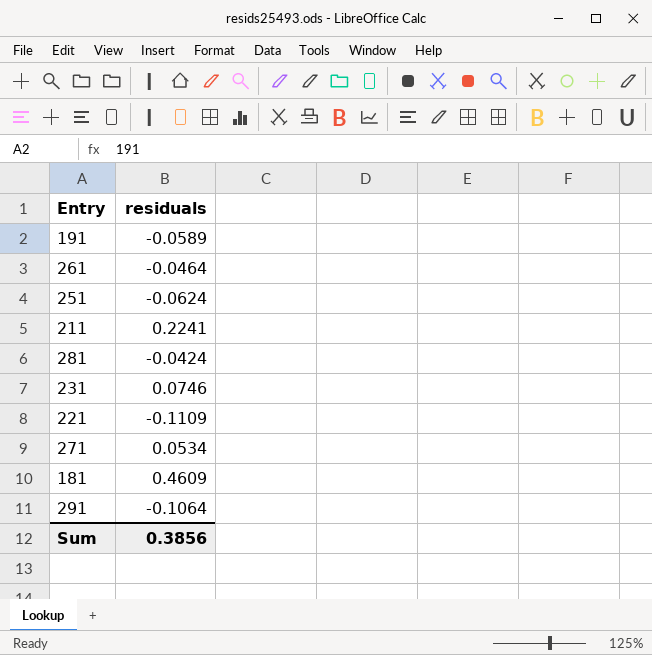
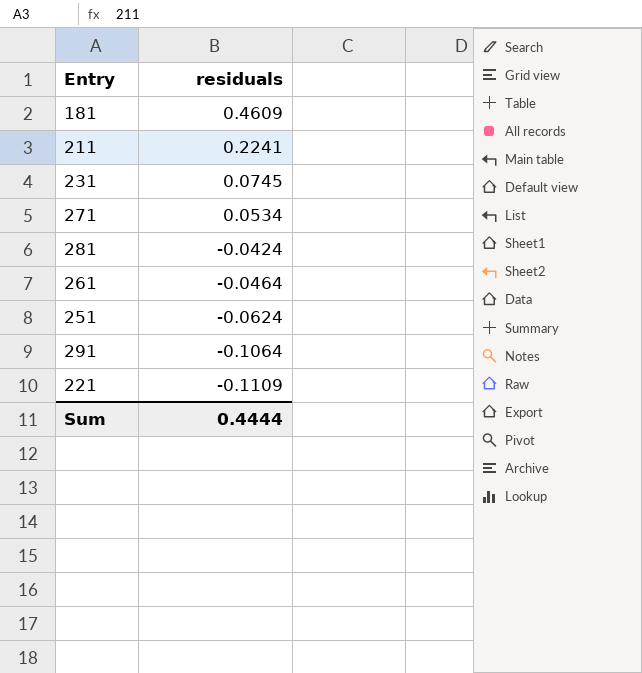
row order: none -> residuals descending
row 191: -0.0589 -> none
231 | residuals: 0.0746 -> 0.0745
Sum | residuals: 0.3856 -> 0.4444

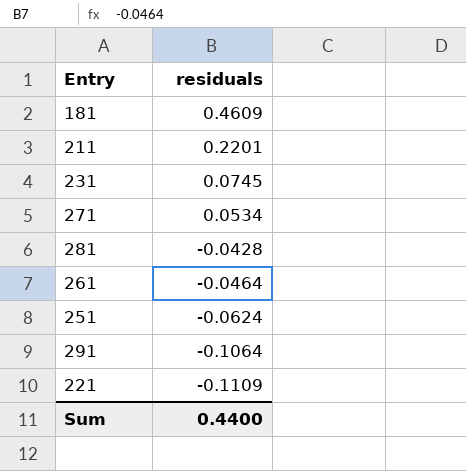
211 | residuals: 0.2241 -> 0.2201
281 | residuals: -0.0424 -> -0.0428
Sum | residuals: 0.4444 -> 0.4400

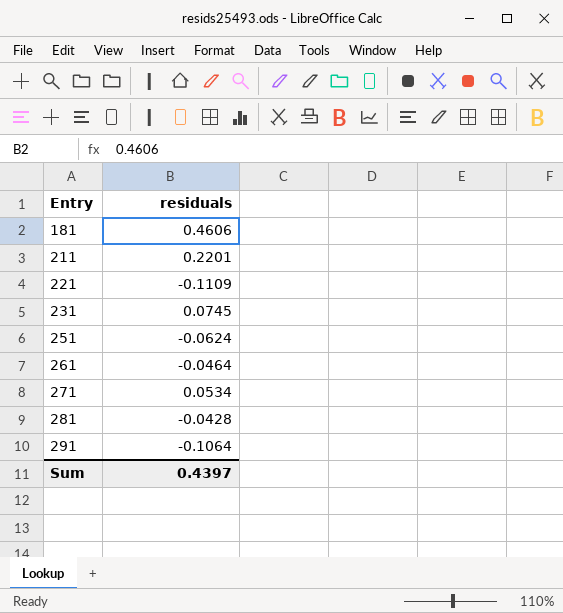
row order: residuals descending -> Entry ascending
181 | residuals: 0.4609 -> 0.4606
Sum | residuals: 0.4400 -> 0.4397

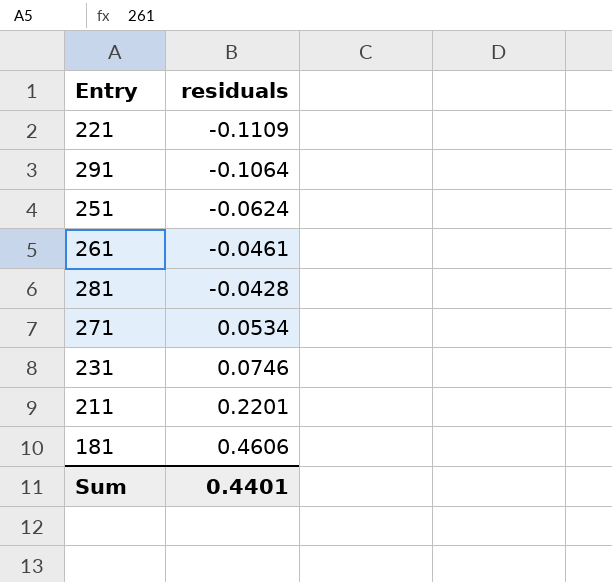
row order: Entry ascending -> residuals ascending
261 | residuals: -0.0464 -> -0.0461
231 | residuals: 0.0745 -> 0.0746
Sum | residuals: 0.4397 -> 0.4401

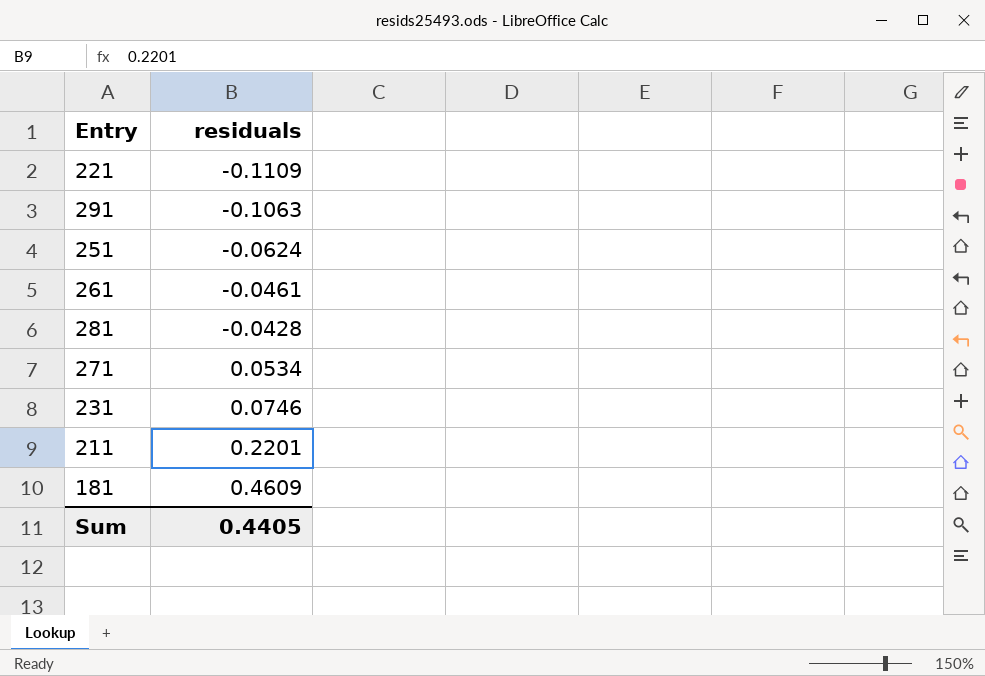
291 | residuals: -0.1064 -> -0.1063
181 | residuals: 0.4606 -> 0.4609
Sum | residuals: 0.4401 -> 0.4405

